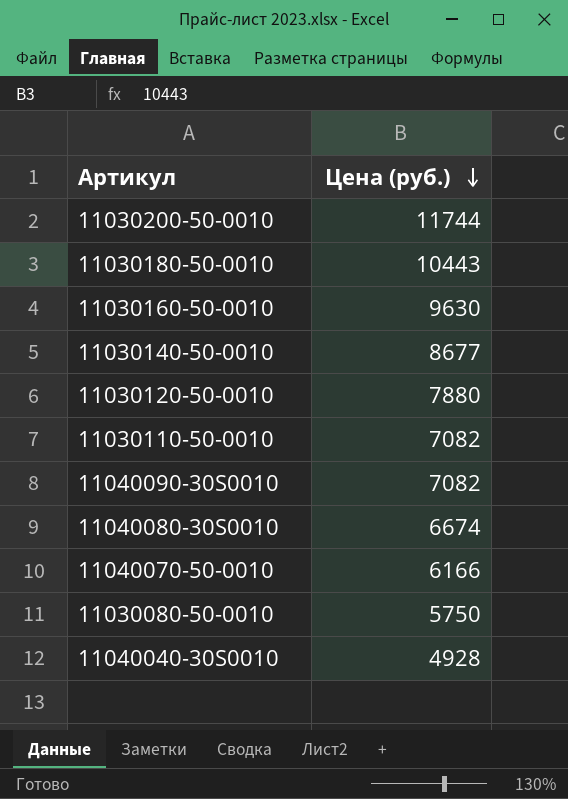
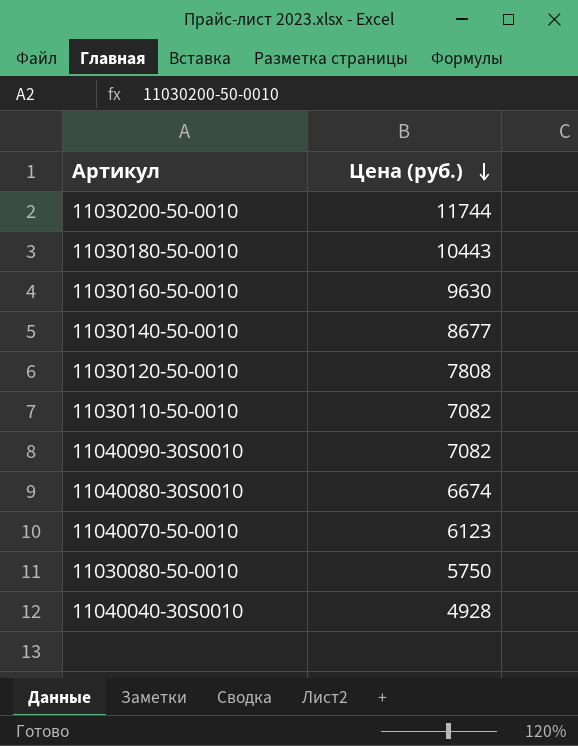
11030120-50-0010 | Цена (руб.): 7880 -> 7808
11040070-50-0010 | Цена (руб.): 6166 -> 6123

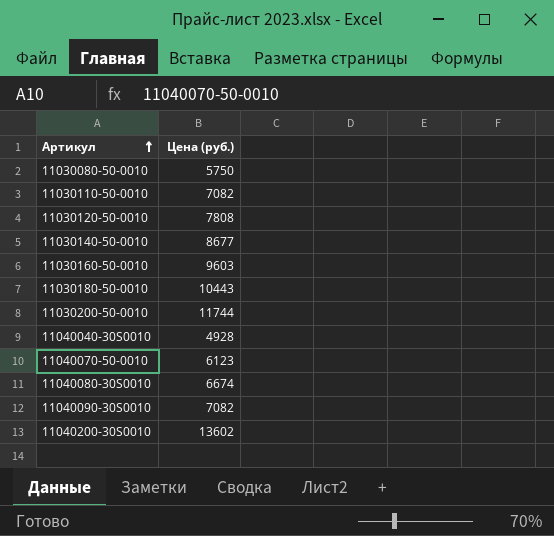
row order: Цена (руб.) descending -> Артикул ascending
11030160-50-0010 | Цена (руб.): 9630 -> 9603
row 11040200-30S0010: none -> 13602

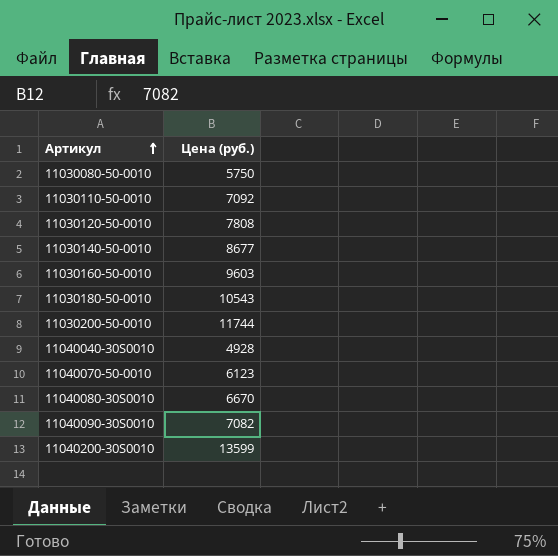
11030110-50-0010 | Цена (руб.): 7082 -> 7092
11030180-50-0010 | Цена (руб.): 10443 -> 10543
11040080-30S0010 | Цена (руб.): 6674 -> 6670
11040200-30S0010 | Цена (руб.): 13602 -> 13599

